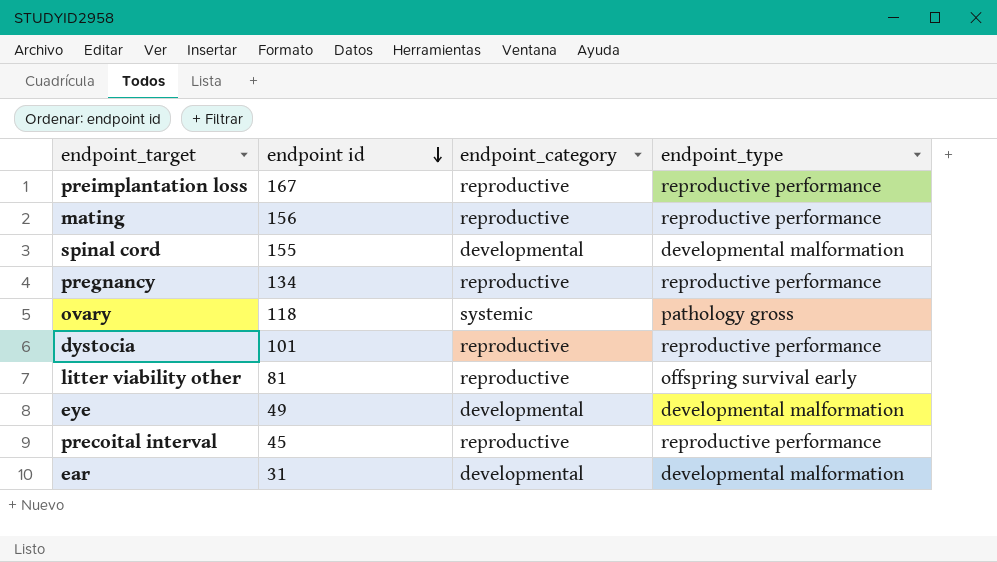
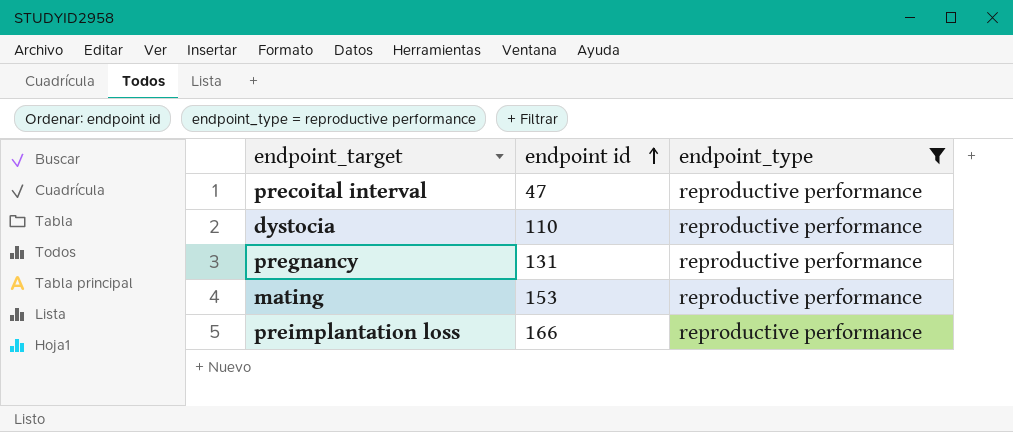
filter: none -> endpoint_type = reproductive performance
row order: endpoint id descending -> endpoint id ascending
column endpoint_category | position: 3 -> none
precoital interval | endpoint id: 45 -> 47
dystocia | endpoint id: 101 -> 110
pregnancy | endpoint id: 134 -> 131
mating | endpoint id: 156 -> 153
preimplantation loss | endpoint id: 167 -> 166

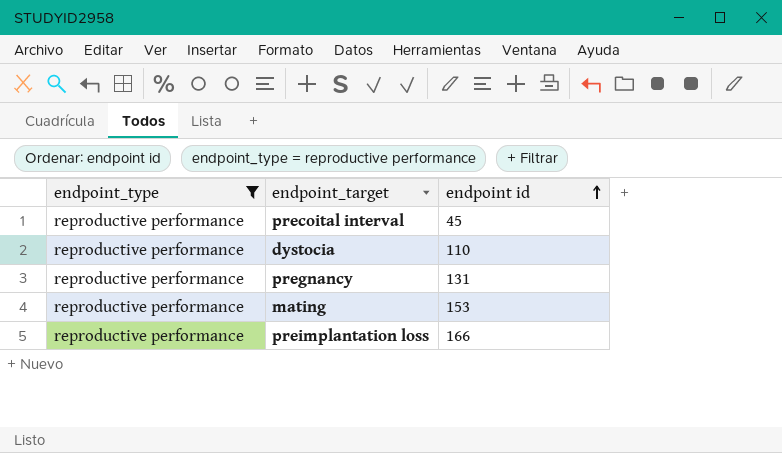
column endpoint_type | position: 3 -> 1
precoital interval | endpoint id: 47 -> 45

